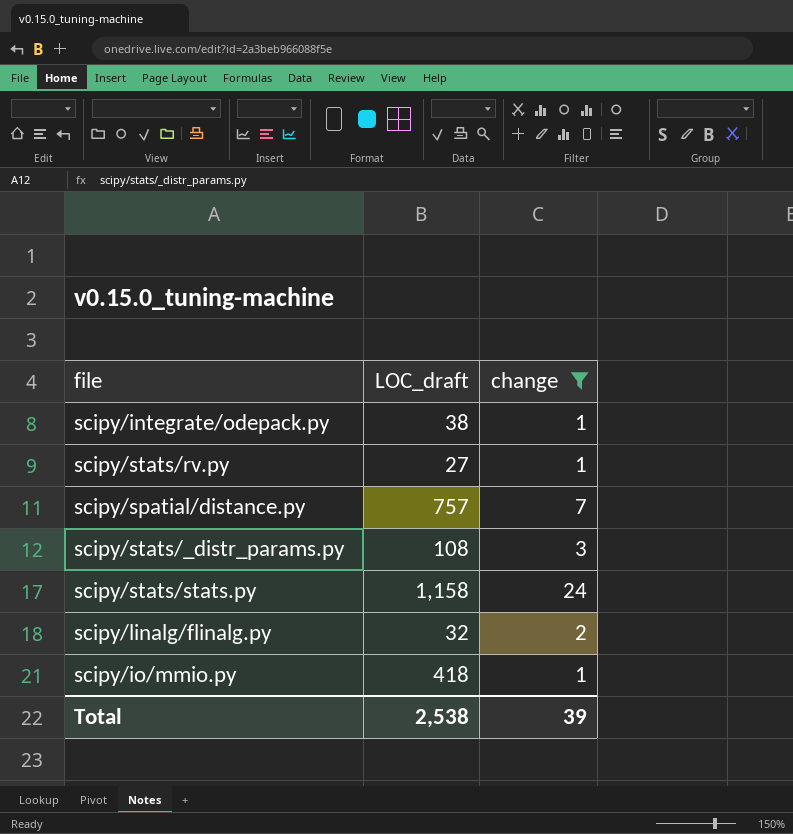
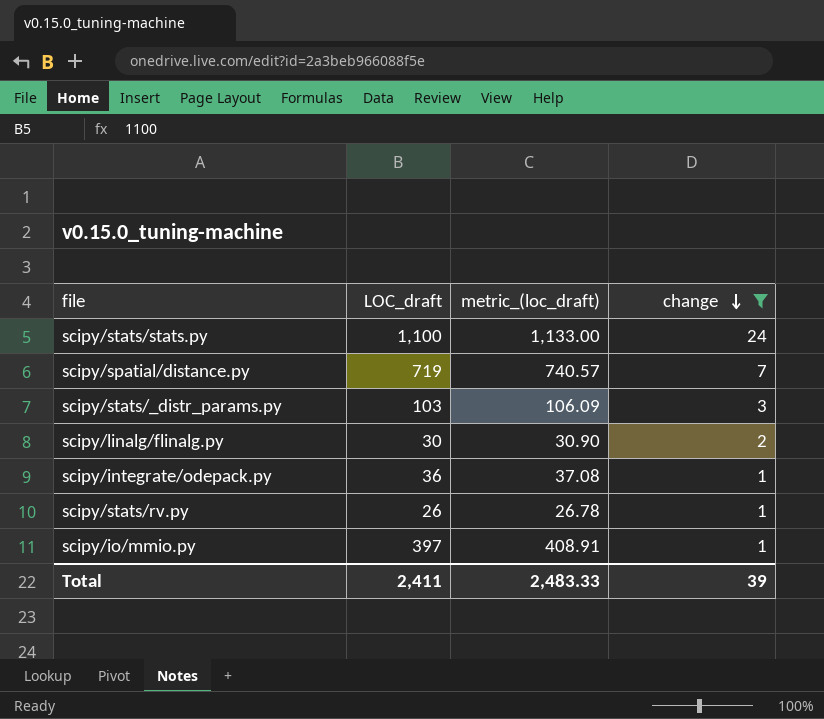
row order: none -> change descending
column metric_(loc_draft) | formula: none -> [LOC_draft] * 1.03
scipy/stats/stats.py | LOC_draft: 1,158 -> 1,100
scipy/spatial/distance.py | LOC_draft: 757 -> 719
scipy/stats/_distr_params.py | LOC_draft: 108 -> 103
scipy/linalg/flinalg.py | LOC_draft: 32 -> 30
scipy/integrate/odepack.py | LOC_draft: 38 -> 36
scipy/stats/rv.py | LOC_draft: 27 -> 26
scipy/io/mmio.py | LOC_draft: 418 -> 397
Total | LOC_draft: 2,538 -> 2,411

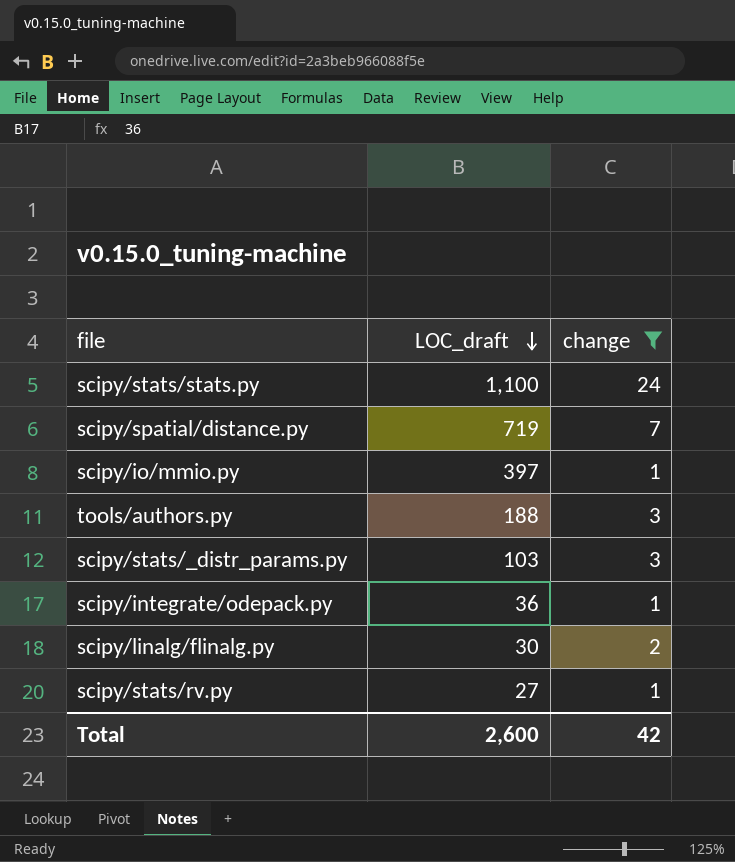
row order: change descending -> LOC_draft descending
column metric_(loc_draft) | formula: [LOC_draft] * 1.03 -> none
row tools/authors.py: none -> 188 | 3
scipy/stats/rv.py | LOC_draft: 26 -> 27
Total | LOC_draft: 2,411 -> 2,600
Total | change: 39 -> 42

